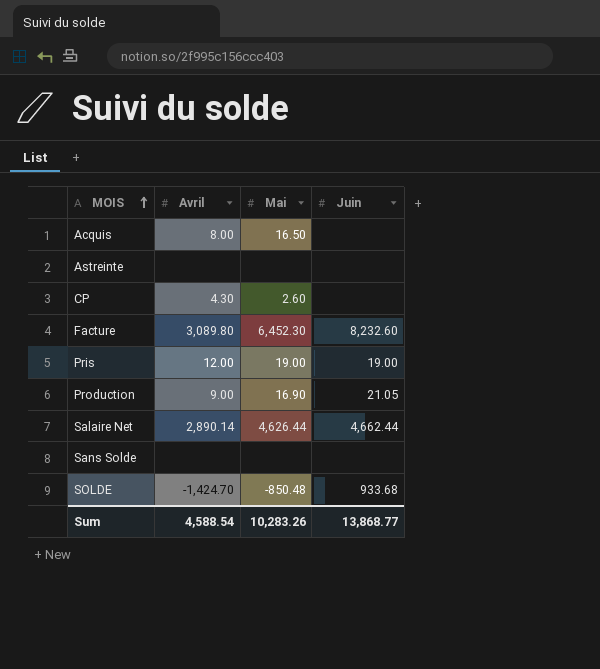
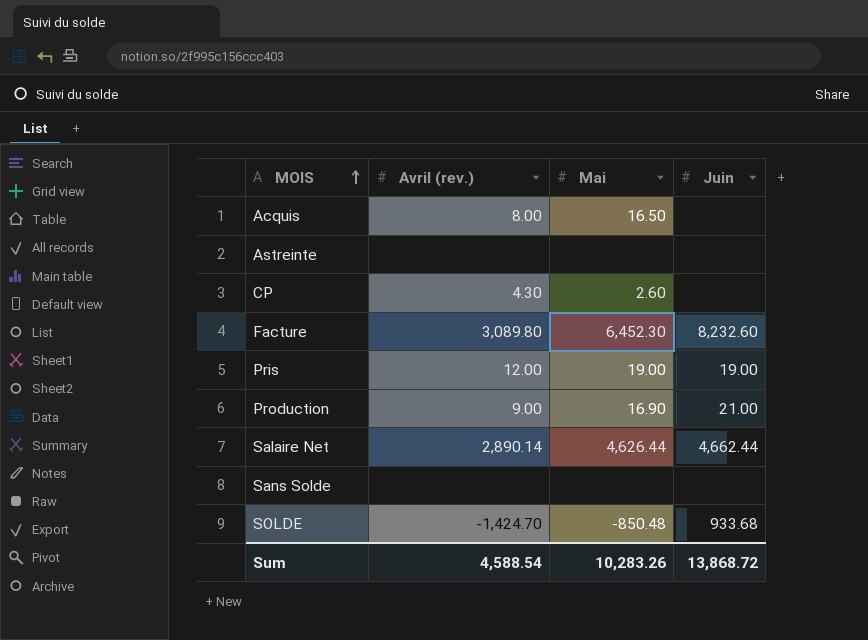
column name: Avril -> Avril (rev.)
Production | Juin: 21.05 -> 21.00
Sum | Juin: 13,868.77 -> 13,868.72

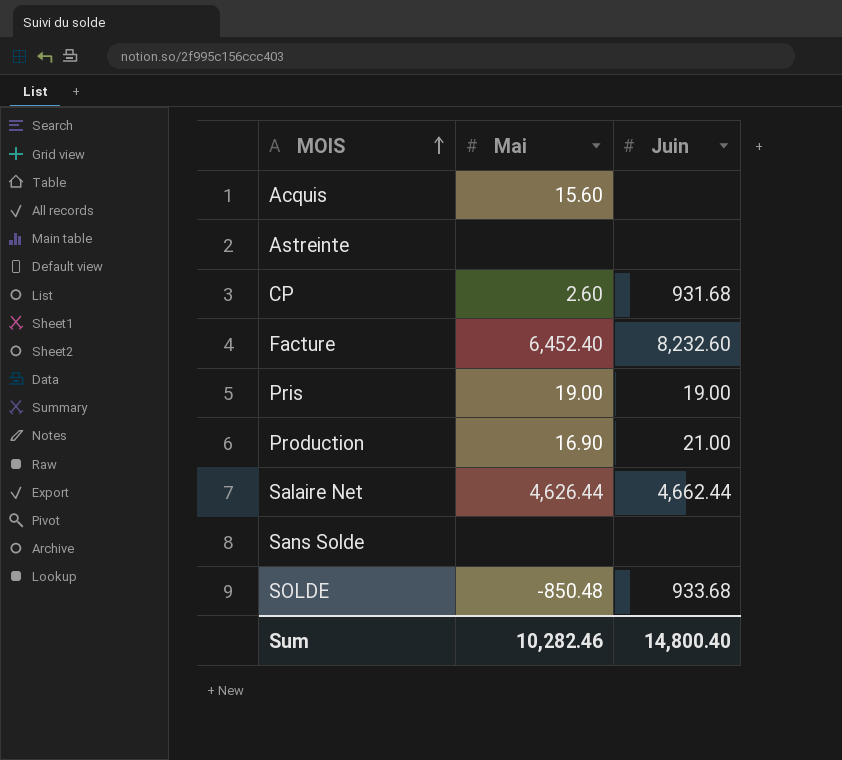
column Avril (rev.) | position: 2 -> none
Acquis | Mai: 16.50 -> 15.60
CP | Juin: none -> 931.68
Facture | Mai: 6,452.30 -> 6,452.40
Sum | Mai: 10,283.26 -> 10,282.46
Sum | Juin: 13,868.72 -> 14,800.40

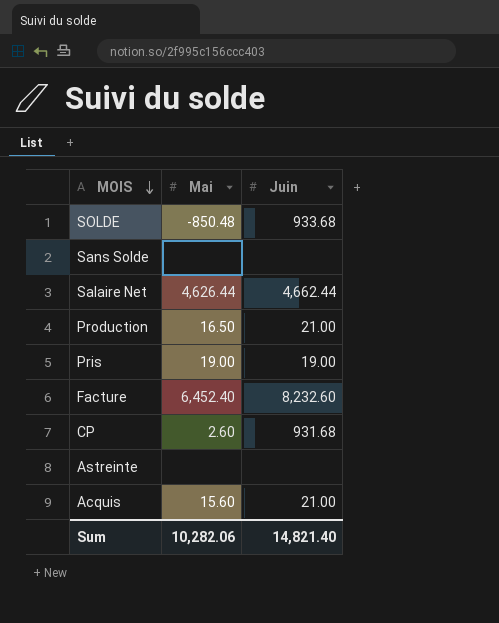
row order: MOIS ascending -> MOIS descending
Production | Mai: 16.90 -> 16.50
Acquis | Juin: none -> 21.00
Sum | Mai: 10,282.46 -> 10,282.06
Sum | Juin: 14,800.40 -> 14,821.40

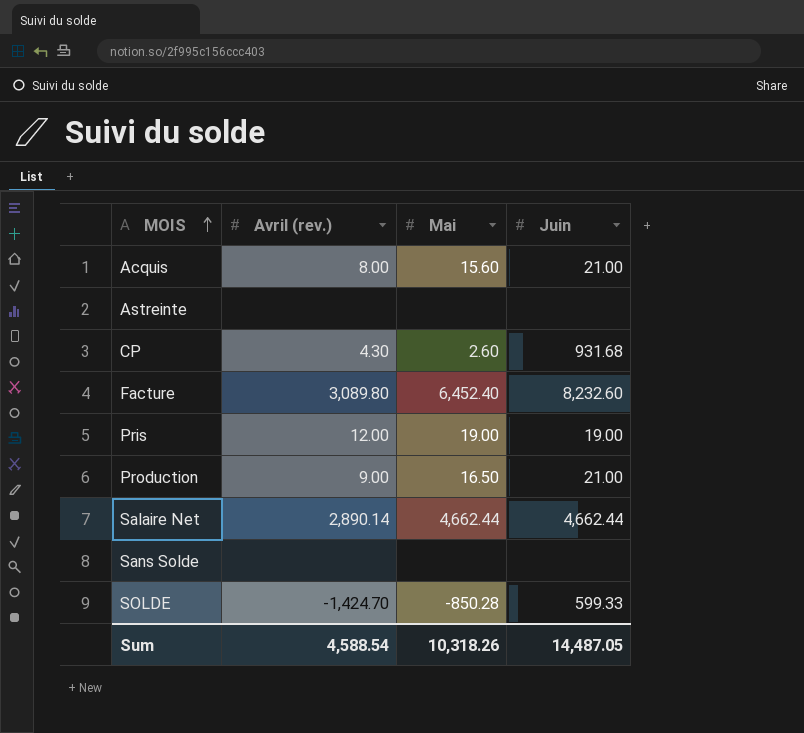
row order: MOIS descending -> MOIS ascending
column Avril (rev.) | position: none -> 2
Salaire Net | Mai: 4,626.44 -> 4,662.44
SOLDE | Mai: -850.48 -> -850.28
SOLDE | Juin: 933.68 -> 599.33
Sum | Mai: 10,282.06 -> 10,318.26
Sum | Juin: 14,821.40 -> 14,487.05

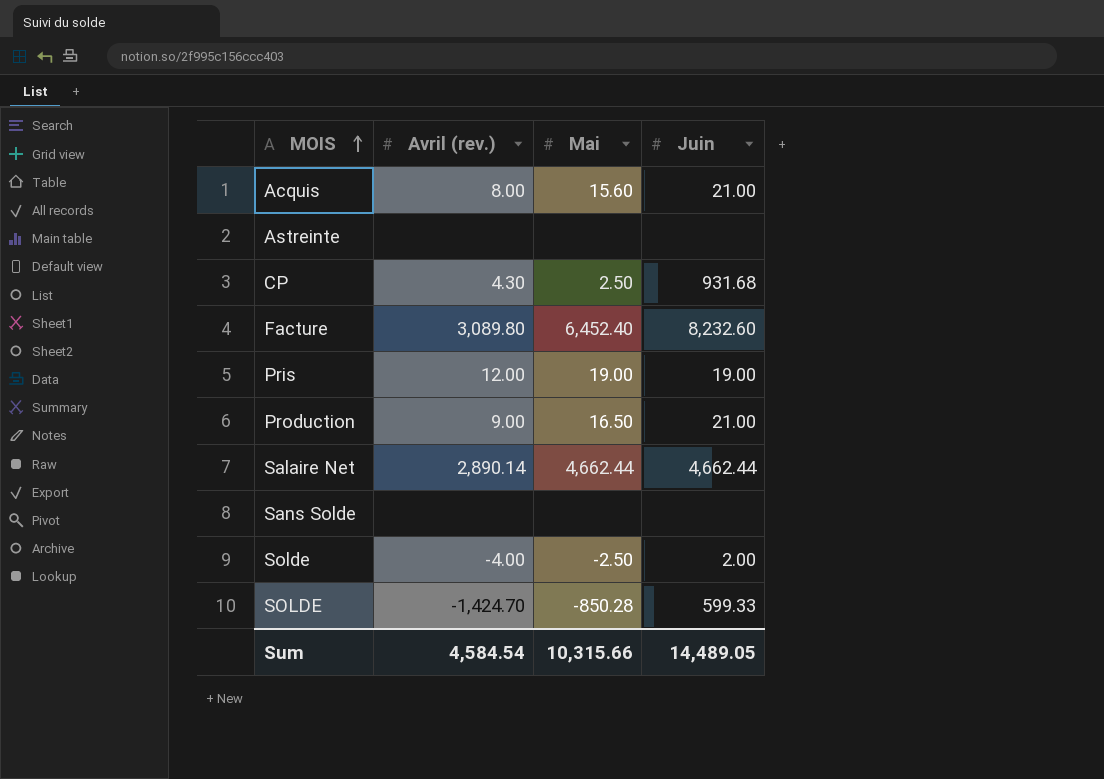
CP | Mai: 2.60 -> 2.50
row Solde: none -> -4.00 | -2.50 | 2.00
Sum | Avril (rev.): 4,588.54 -> 4,584.54
Sum | Mai: 10,318.26 -> 10,315.66
Sum | Juin: 14,487.05 -> 14,489.05

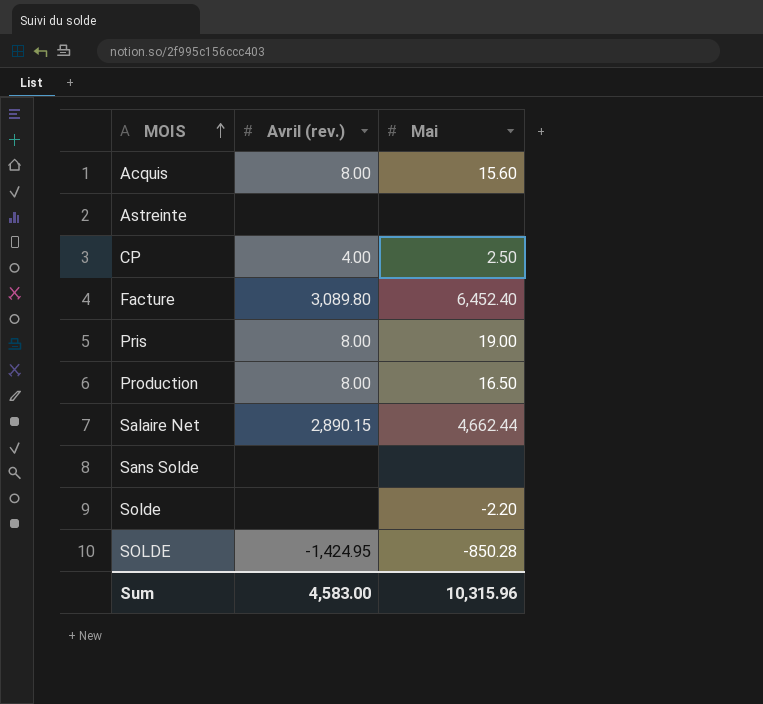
column Juin | position: 4 -> none
CP | Avril (rev.): 4.30 -> 4.00
Pris | Avril (rev.): 12.00 -> 8.00
Production | Avril (rev.): 9.00 -> 8.00
Salaire Net | Avril (rev.): 2,890.14 -> 2,890.15
Solde | Avril (rev.): -4.00 -> none
Solde | Mai: -2.50 -> -2.20
SOLDE | Avril (rev.): -1,424.70 -> -1,424.95
Sum | Avril (rev.): 4,584.54 -> 4,583.00
Sum | Mai: 10,315.66 -> 10,315.96

